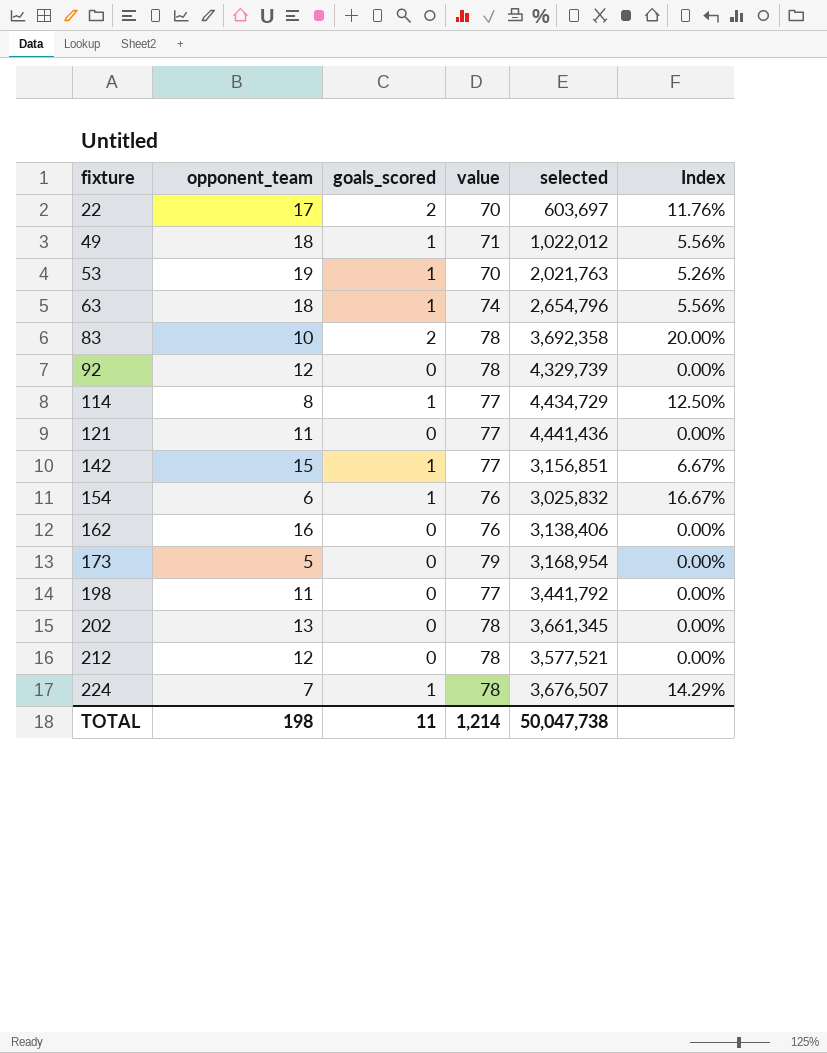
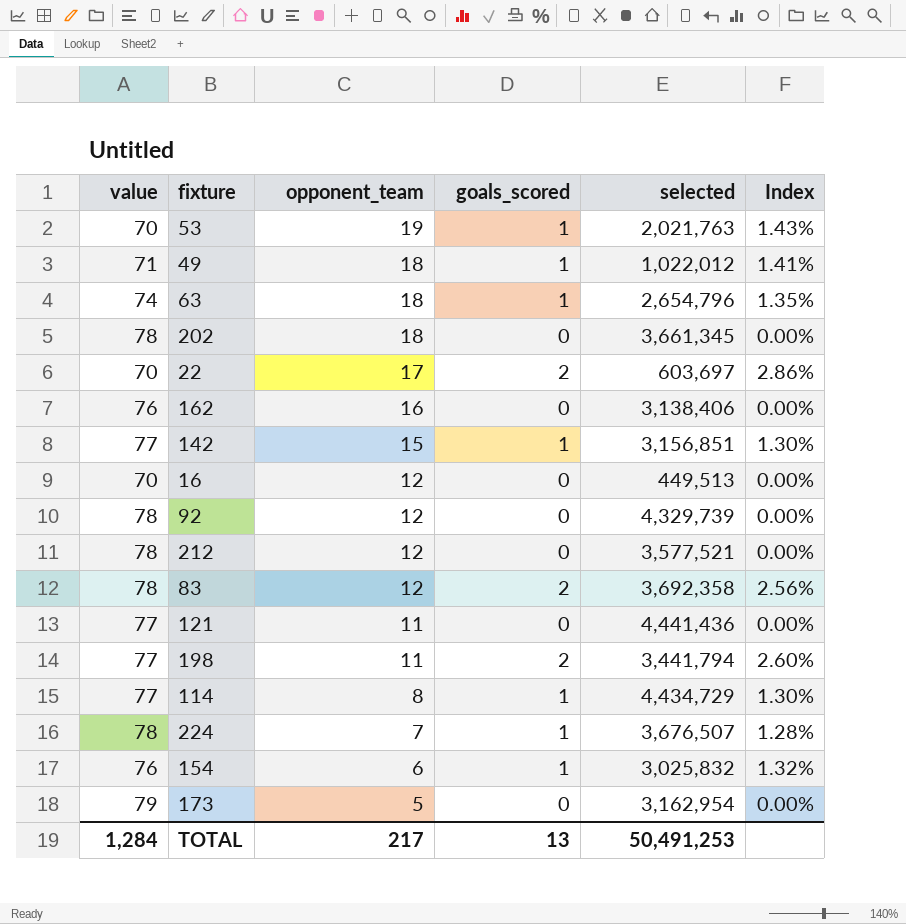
row order: fixture ascending -> opponent_team descending
column value | position: 4 -> 1
column Index | formula: [goals_scored] / [opponent_team] -> [goals_scored] / [value]
202 | opponent_team: 13 -> 18
row 16: none -> 70 | 12 | 0 | 449,513 | 0.00%
83 | opponent_team: 10 -> 12
198 | goals_scored: 0 -> 2
198 | selected: 3,441,792 -> 3,441,794
173 | selected: 3,168,954 -> 3,162,954
TOTAL | value: 1,214 -> 1,284
TOTAL | opponent_team: 198 -> 217
TOTAL | goals_scored: 11 -> 13
TOTAL | selected: 50,047,738 -> 50,491,253

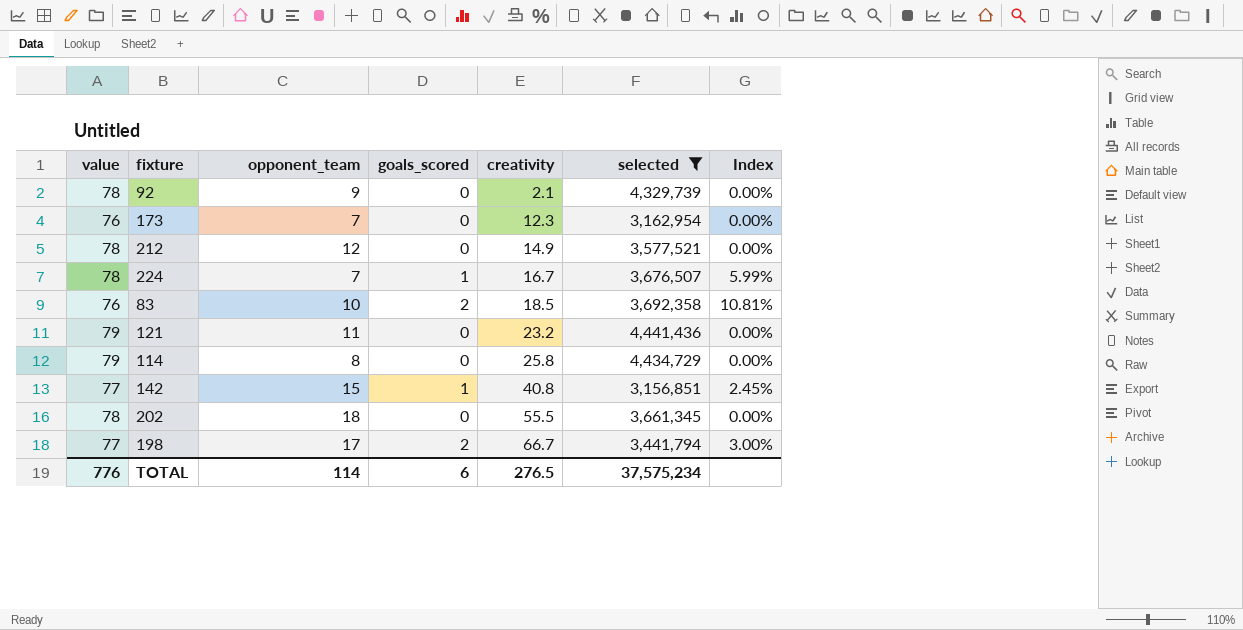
filter: none -> selected >= 3,156,851
row order: opponent_team descending -> creativity ascending
column creativity | position: none -> 5
column Index | formula: [goals_scored] / [value] -> [goals_scored] / [creativity]
92 | opponent_team: 12 -> 9
173 | value: 79 -> 76
173 | opponent_team: 5 -> 7
83 | value: 78 -> 76
83 | opponent_team: 12 -> 10
121 | value: 77 -> 79
114 | value: 77 -> 79
114 | goals_scored: 1 -> 0
198 | opponent_team: 11 -> 17
TOTAL | value: 1,284 -> 776
TOTAL | opponent_team: 217 -> 114
TOTAL | goals_scored: 13 -> 6
TOTAL | selected: 50,491,253 -> 37,575,234

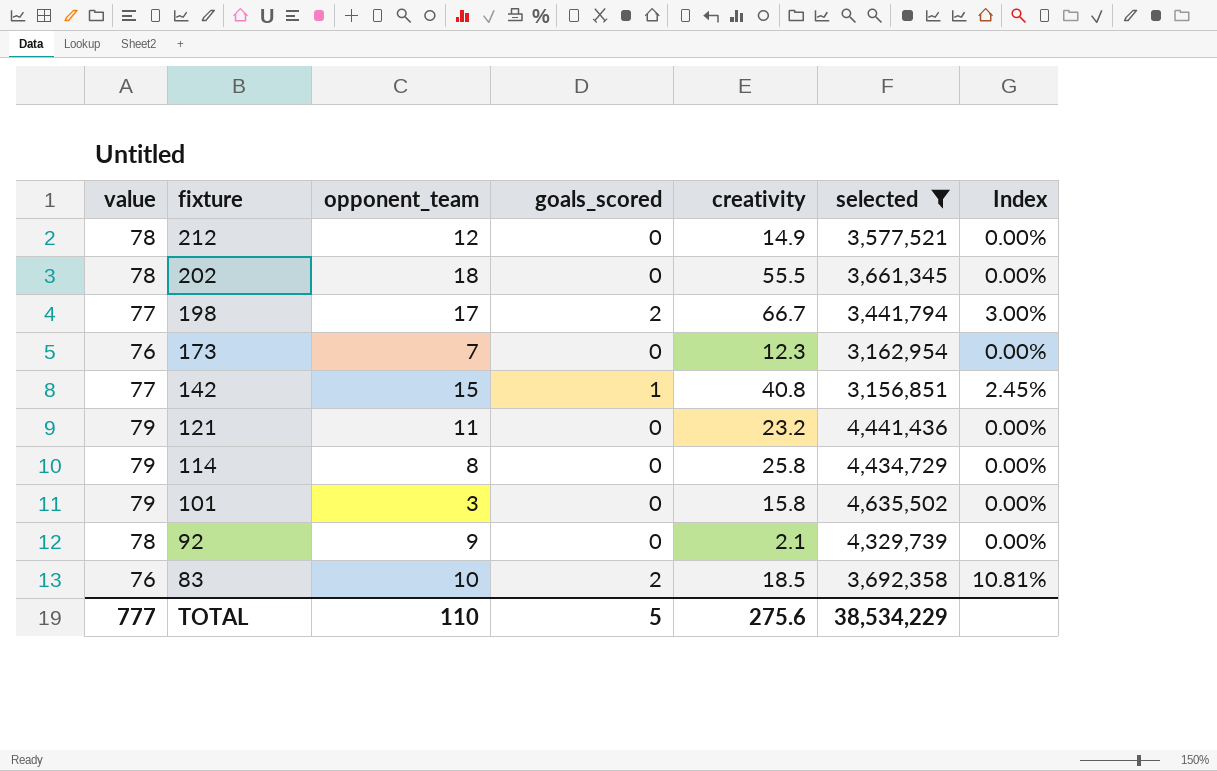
row order: creativity ascending -> fixture descending
row 224: 78 | 7 | 1 | 16.7 | 3,676,507 | 5.99% -> none
row 101: none -> 79 | 3 | 0 | 15.8 | 4,635,502 | 0.00%
TOTAL | value: 776 -> 777
TOTAL | opponent_team: 114 -> 110
TOTAL | goals_scored: 6 -> 5
TOTAL | creativity: 276.5 -> 275.6
TOTAL | selected: 37,575,234 -> 38,534,229

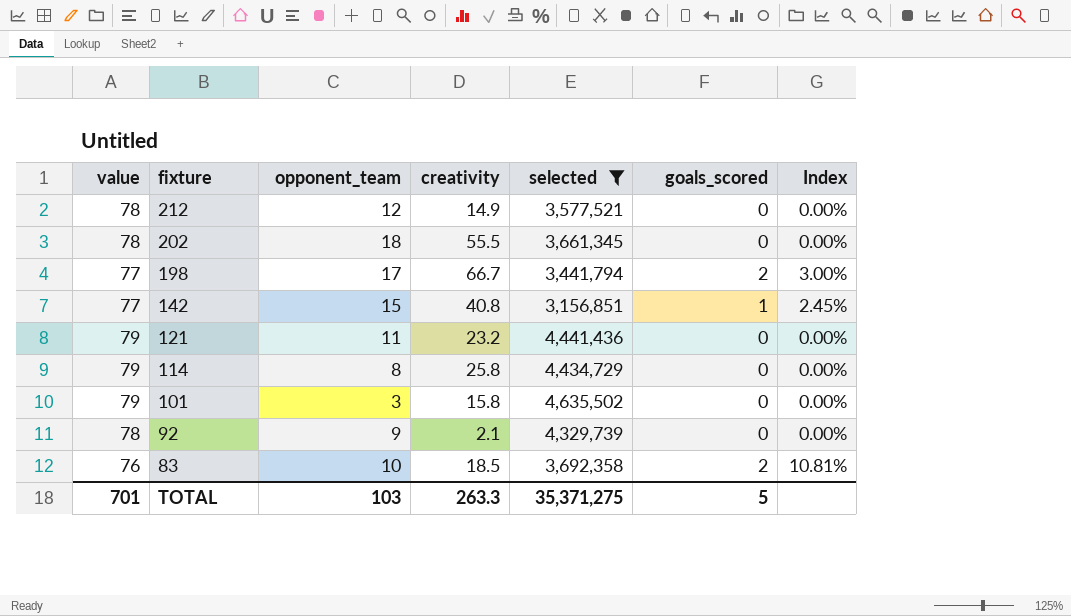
column goals_scored | position: 4 -> 6
row 173: 76 | 7 | 0 | 12.3 | 3,162,954 | 0.00% -> none
TOTAL | value: 777 -> 701
TOTAL | opponent_team: 110 -> 103
TOTAL | creativity: 275.6 -> 263.3
TOTAL | selected: 38,534,229 -> 35,371,275

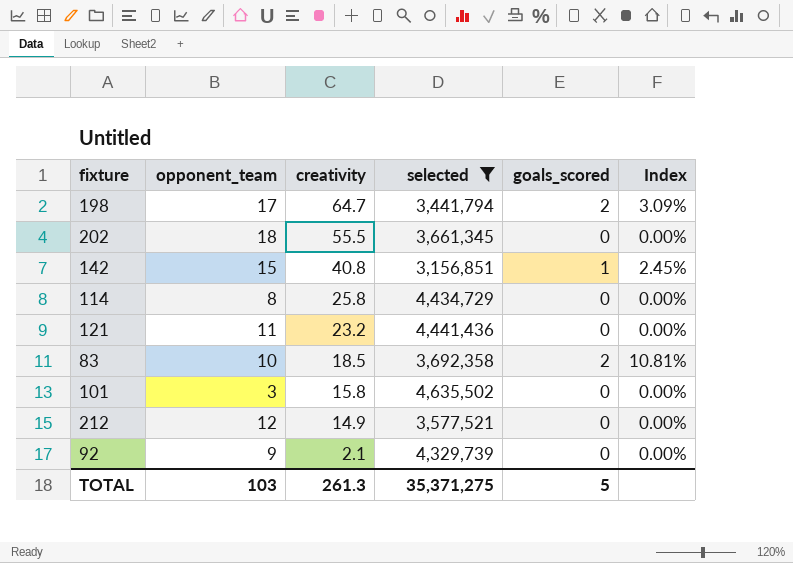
row order: fixture descending -> creativity descending
column value | position: 1 -> none
198 | creativity: 66.7 -> 64.7
198 | Index: 3.00% -> 3.09%
TOTAL | creativity: 263.3 -> 261.3

